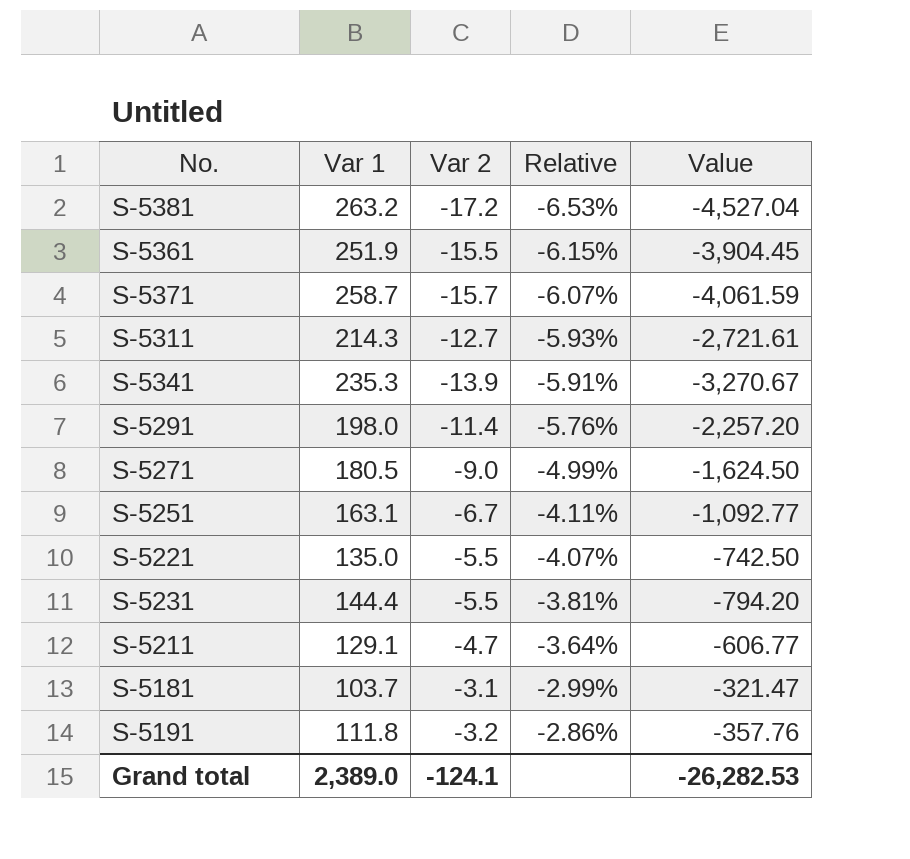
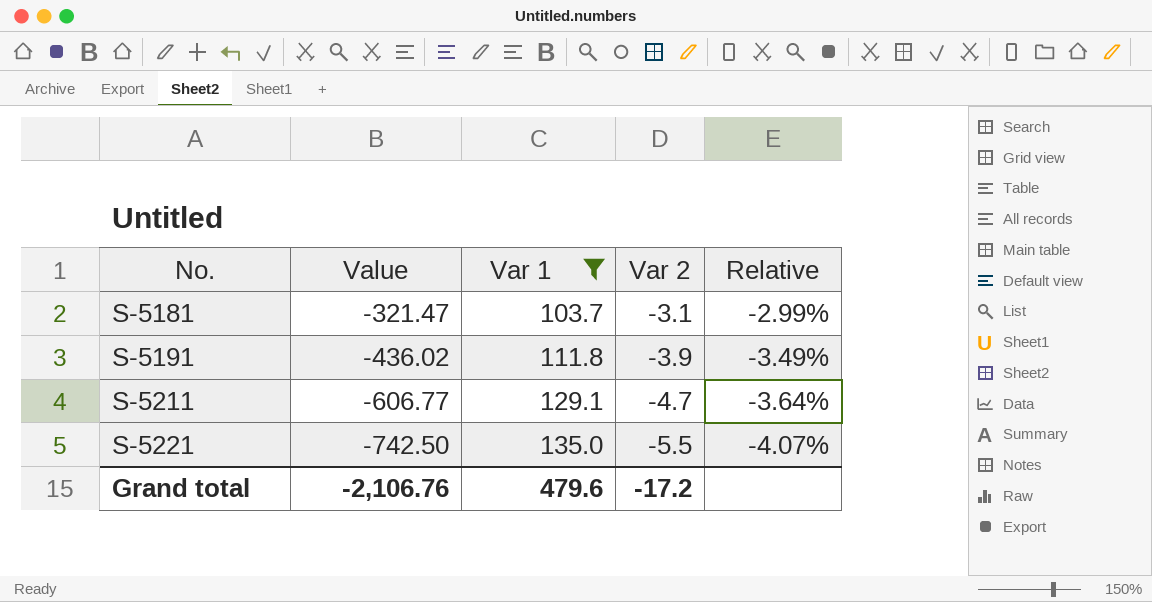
filter: none -> Var 1 <= 135.0
row order: Relative ascending -> No. ascending
column Value | position: 5 -> 2
S-5191 | Value: -357.76 -> -436.02
S-5191 | Var 2: -3.2 -> -3.9
S-5191 | Relative: -2.86% -> -3.49%
Grand total | Value: -26,282.53 -> -2,106.76
Grand total | Var 1: 2,389.0 -> 479.6
Grand total | Var 2: -124.1 -> -17.2

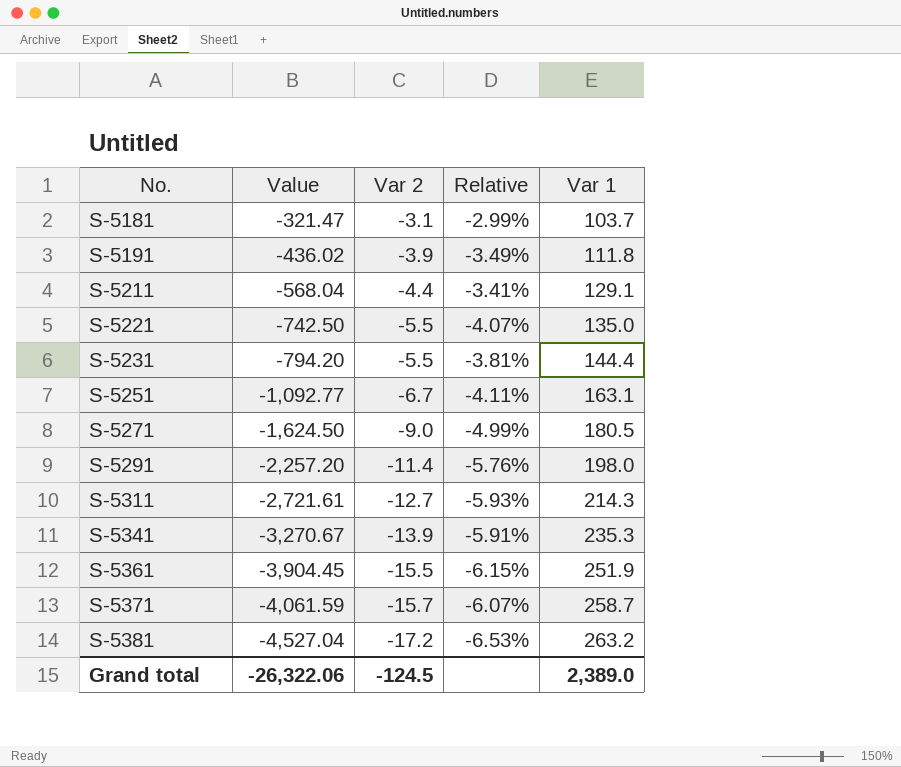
filter: Var 1 <= 135.0 -> none
column Var 1 | position: 3 -> 5
S-5211 | Value: -606.77 -> -568.04
S-5211 | Var 2: -4.7 -> -4.4
S-5211 | Relative: -3.64% -> -3.41%
Grand total | Value: -2,106.76 -> -26,322.06
Grand total | Var 2: -17.2 -> -124.5
Grand total | Var 1: 479.6 -> 2,389.0

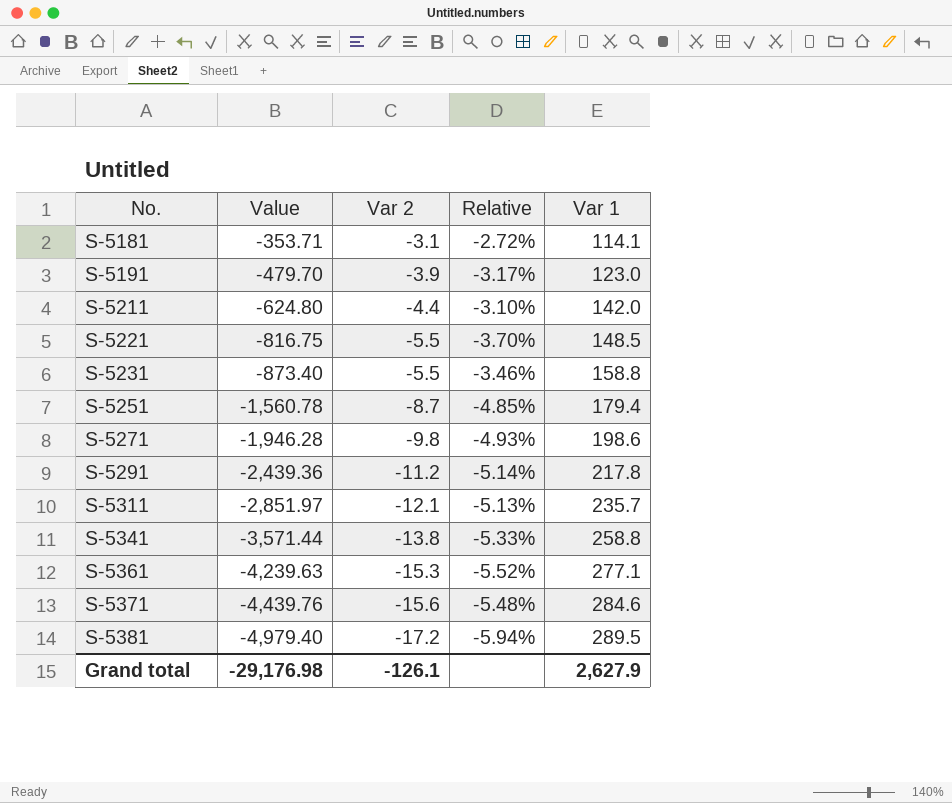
S-5181 | Value: -321.47 -> -353.71
S-5181 | Relative: -2.99% -> -2.72%
S-5181 | Var 1: 103.7 -> 114.1
S-5191 | Value: -436.02 -> -479.70
S-5191 | Relative: -3.49% -> -3.17%
S-5191 | Var 1: 111.8 -> 123.0
S-5211 | Value: -568.04 -> -624.80
S-5211 | Relative: -3.41% -> -3.10%
S-5211 | Var 1: 129.1 -> 142.0
S-5221 | Value: -742.50 -> -816.75
S-5221 | Relative: -4.07% -> -3.70%
S-5221 | Var 1: 135.0 -> 148.5
S-5231 | Value: -794.20 -> -873.40
S-5231 | Relative: -3.81% -> -3.46%
S-5231 | Var 1: 144.4 -> 158.8
S-5251 | Value: -1,092.77 -> -1,560.78
S-5251 | Var 2: -6.7 -> -8.7
S-5251 | Relative: -4.11% -> -4.85%
S-5251 | Var 1: 163.1 -> 179.4
S-5271 | Value: -1,624.50 -> -1,946.28
S-5271 | Var 2: -9.0 -> -9.8
S-5271 | Relative: -4.99% -> -4.93%
S-5271 | Var 1: 180.5 -> 198.6
S-5291 | Value: -2,257.20 -> -2,439.36
S-5291 | Var 2: -11.4 -> -11.2
S-5291 | Relative: -5.76% -> -5.14%
S-5291 | Var 1: 198.0 -> 217.8
S-5311 | Value: -2,721.61 -> -2,851.97
S-5311 | Var 2: -12.7 -> -12.1
S-5311 | Relative: -5.93% -> -5.13%
S-5311 | Var 1: 214.3 -> 235.7
S-5341 | Value: -3,270.67 -> -3,571.44
S-5341 | Var 2: -13.9 -> -13.8
S-5341 | Relative: -5.91% -> -5.33%
S-5341 | Var 1: 235.3 -> 258.8
S-5361 | Value: -3,904.45 -> -4,239.63
S-5361 | Var 2: -15.5 -> -15.3
S-5361 | Relative: -6.15% -> -5.52%
S-5361 | Var 1: 251.9 -> 277.1
S-5371 | Value: -4,061.59 -> -4,439.76
S-5371 | Var 2: -15.7 -> -15.6
S-5371 | Relative: -6.07% -> -5.48%
S-5371 | Var 1: 258.7 -> 284.6
S-5381 | Value: -4,527.04 -> -4,979.40
S-5381 | Relative: -6.53% -> -5.94%
S-5381 | Var 1: 263.2 -> 289.5
Grand total | Value: -26,322.06 -> -29,176.98
Grand total | Var 2: -124.5 -> -126.1
Grand total | Var 1: 2,389.0 -> 2,627.9

